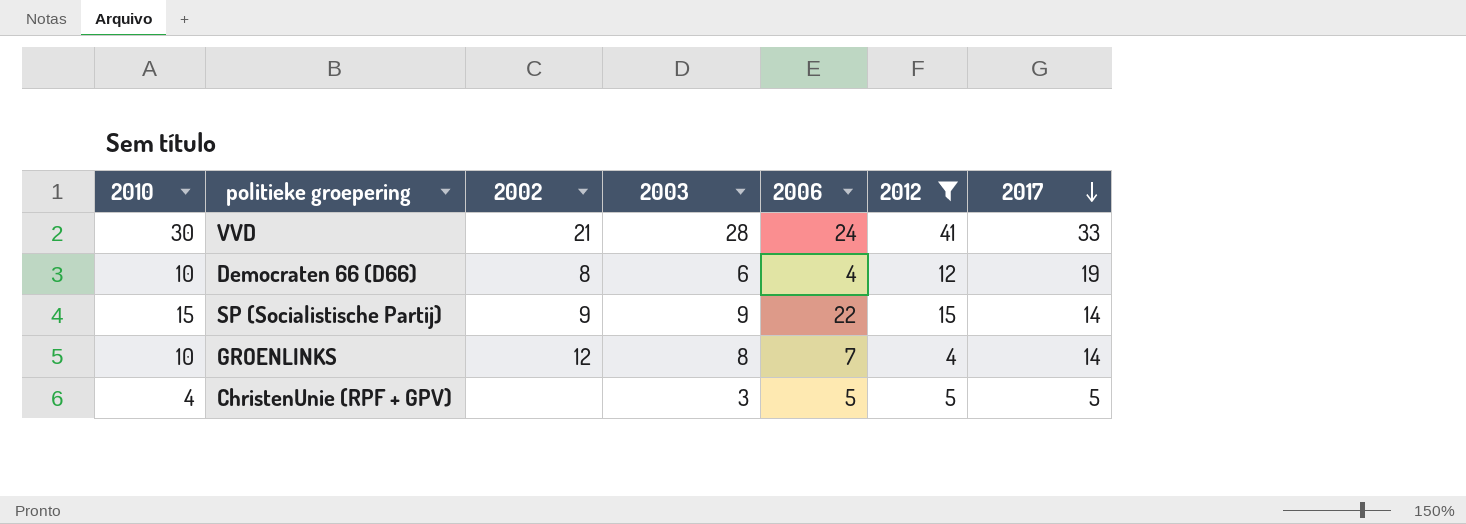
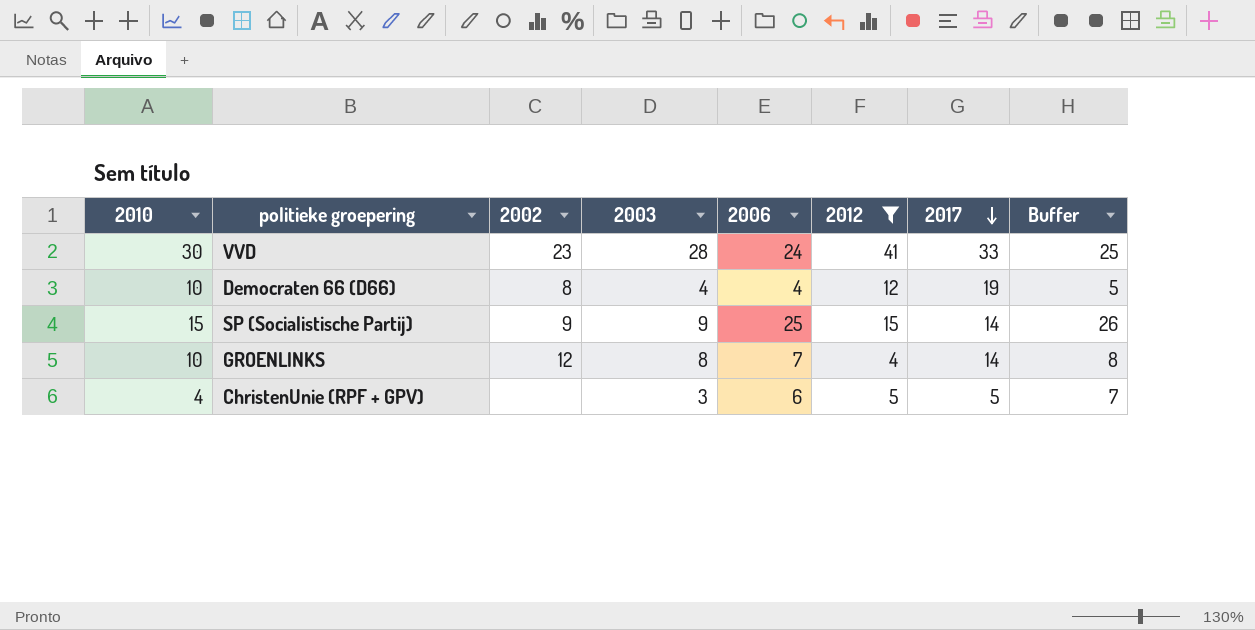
column Buffer | formula: none -> [2006] + 1
VVD | 2002: 21 -> 23
Democraten 66 (D66) | 2003: 6 -> 4
SP (Socialistische Partij) | 2006: 22 -> 25
ChristenUnie (RPF + GPV) | 2006: 5 -> 6

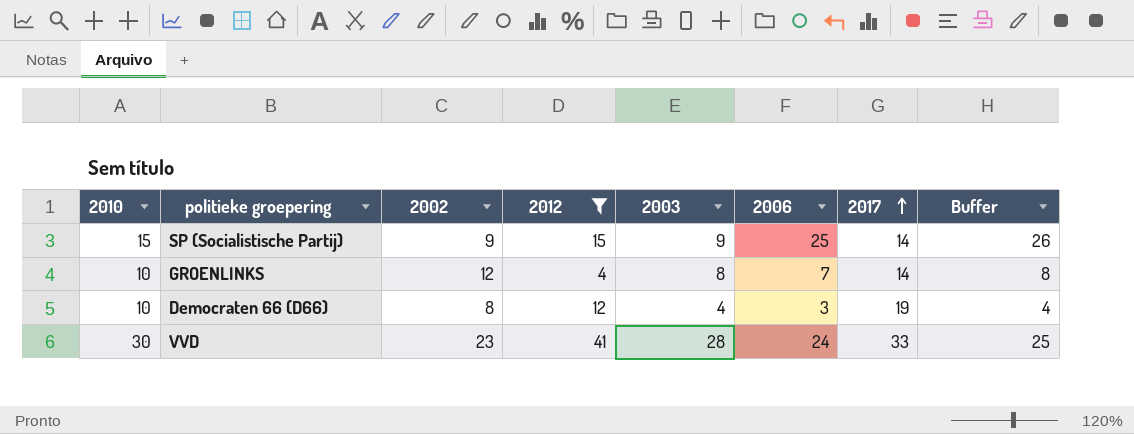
row order: 2017 descending -> 2017 ascending
column 2012 | position: 6 -> 4
row ChristenUnie (RPF + GPV): 4 | none | 3 | 6 | 5 | 5 | 7 -> none
Democraten 66 (D66) | 2006: 4 -> 3
Democraten 66 (D66) | Buffer: 5 -> 4

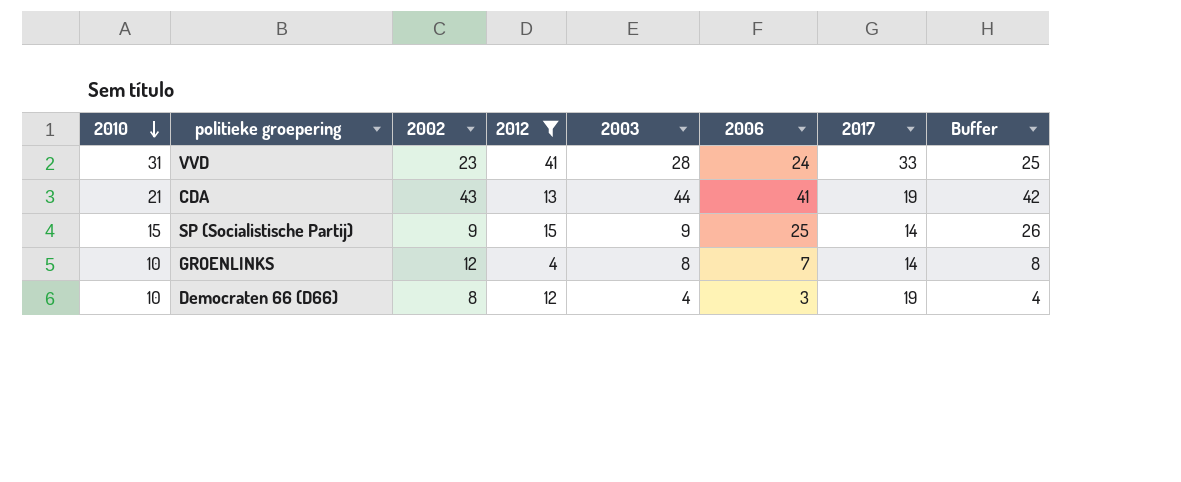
row order: 2017 ascending -> 2010 descending
VVD | 2010: 30 -> 31
row CDA: none -> 21 | 43 | 13 | 44 | 41 | 19 | 42

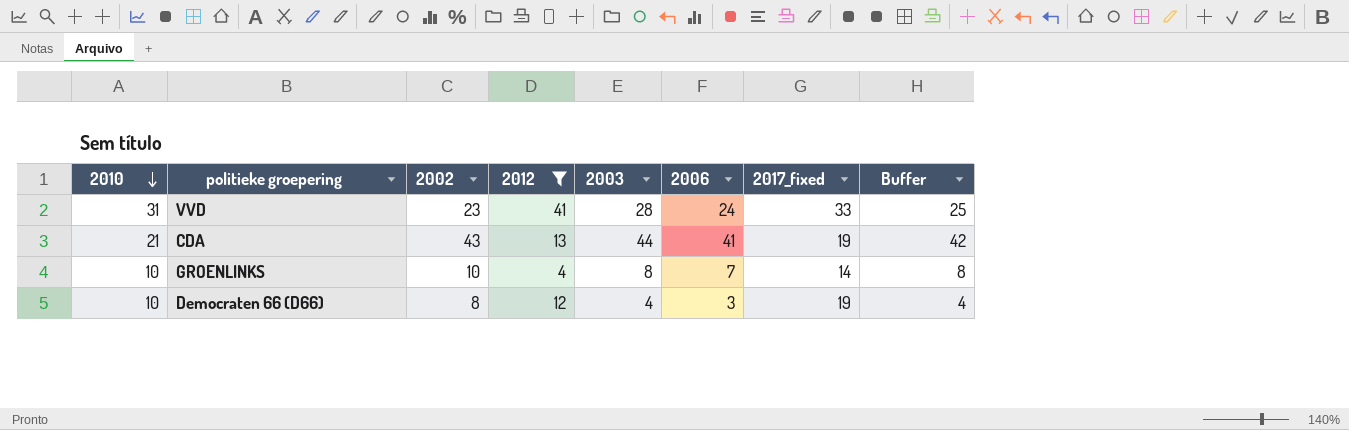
column name: 2017 -> 2017_fixed
row SP (Socialistische Partij): 15 | 9 | 15 | 9 | 25 | 14 | 26 -> none
GROENLINKS | 2002: 12 -> 10

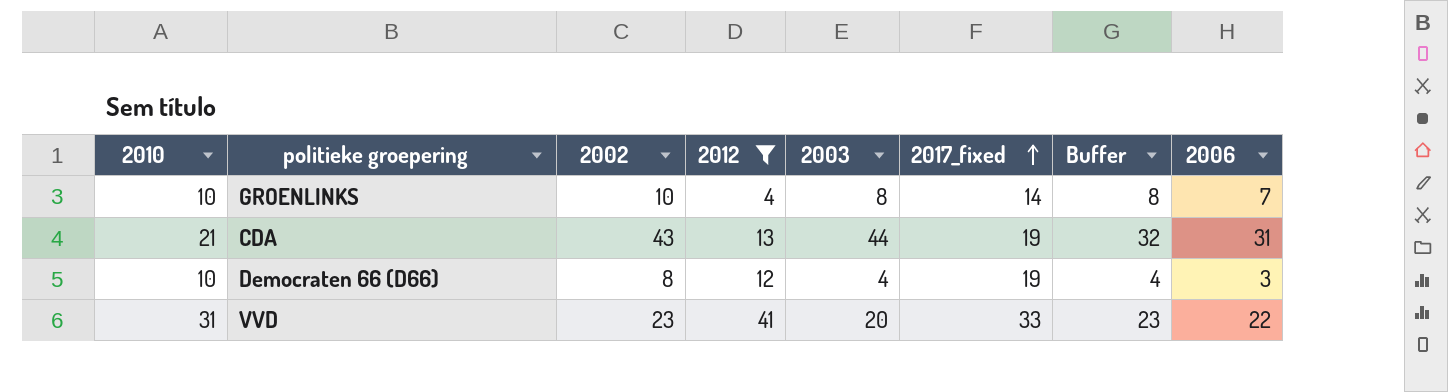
row order: 2010 descending -> 2017_fixed ascending
column 2006 | position: 6 -> 8
CDA | Buffer: 42 -> 32
CDA | 2006: 41 -> 31
VVD | 2003: 28 -> 20
VVD | Buffer: 25 -> 23
VVD | 2006: 24 -> 22

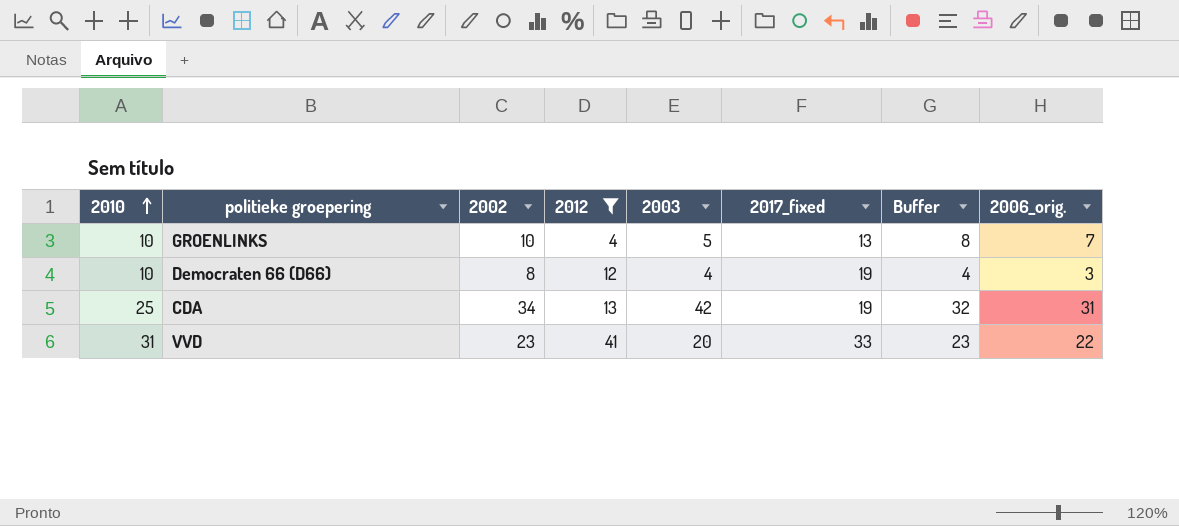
row order: 2017_fixed ascending -> 2010 ascending
column name: 2006 -> 2006_orig.
GROENLINKS | 2003: 8 -> 5
GROENLINKS | 2017_fixed: 14 -> 13
CDA | 2010: 21 -> 25
CDA | 2002: 43 -> 34
CDA | 2003: 44 -> 42

